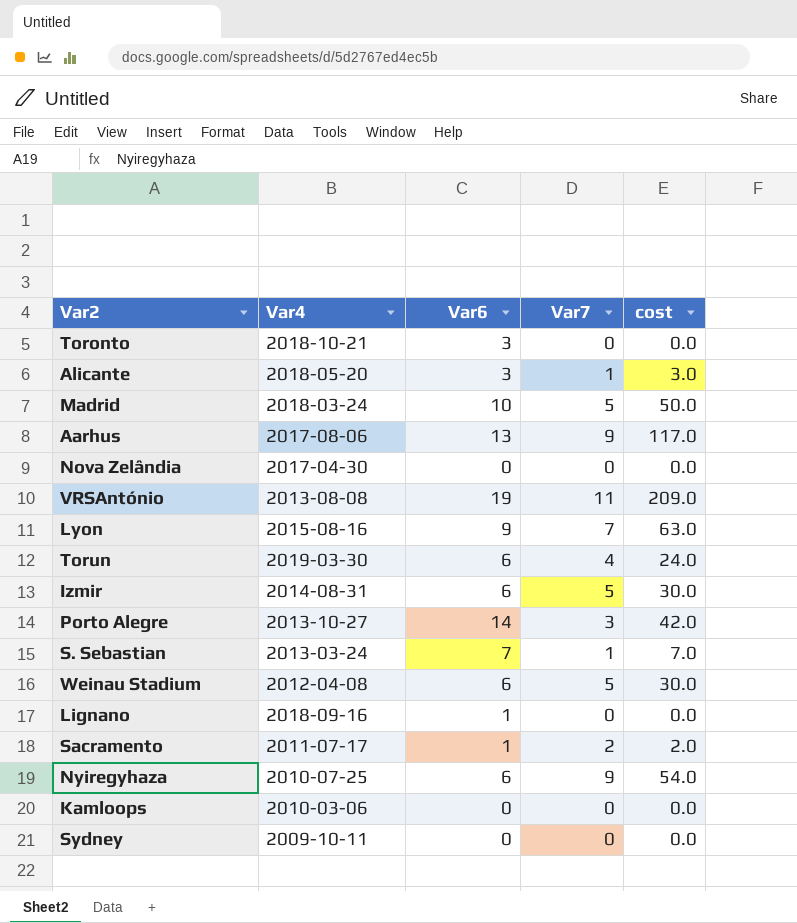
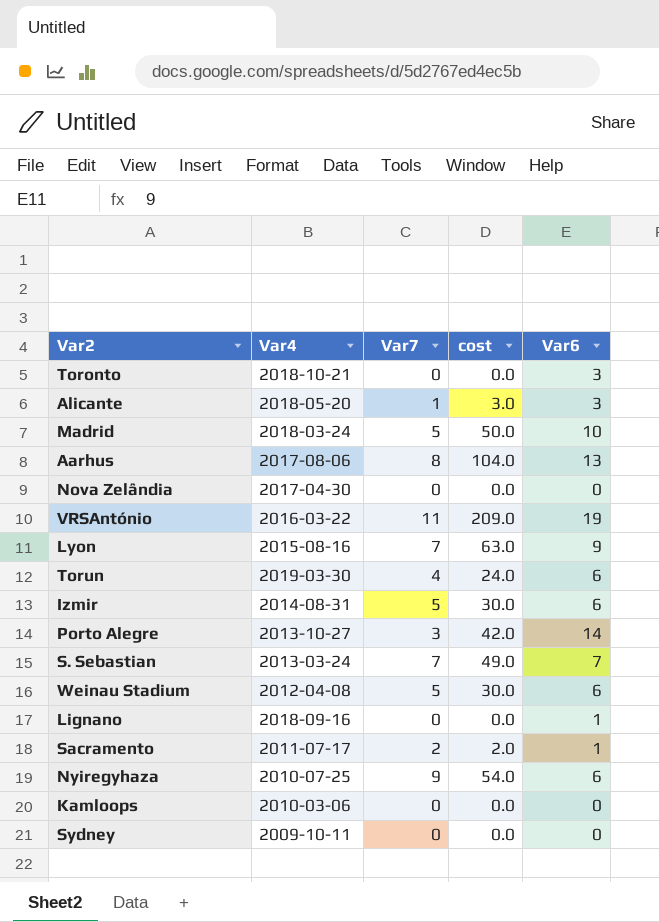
column Var6 | position: 3 -> 5
Aarhus | Var7: 9 -> 8
Aarhus | cost: 117.0 -> 104.0
VRSAntónio | Var4: 2013-08-08 -> 2016-03-22
S. Sebastian | Var7: 1 -> 7
S. Sebastian | cost: 7.0 -> 49.0

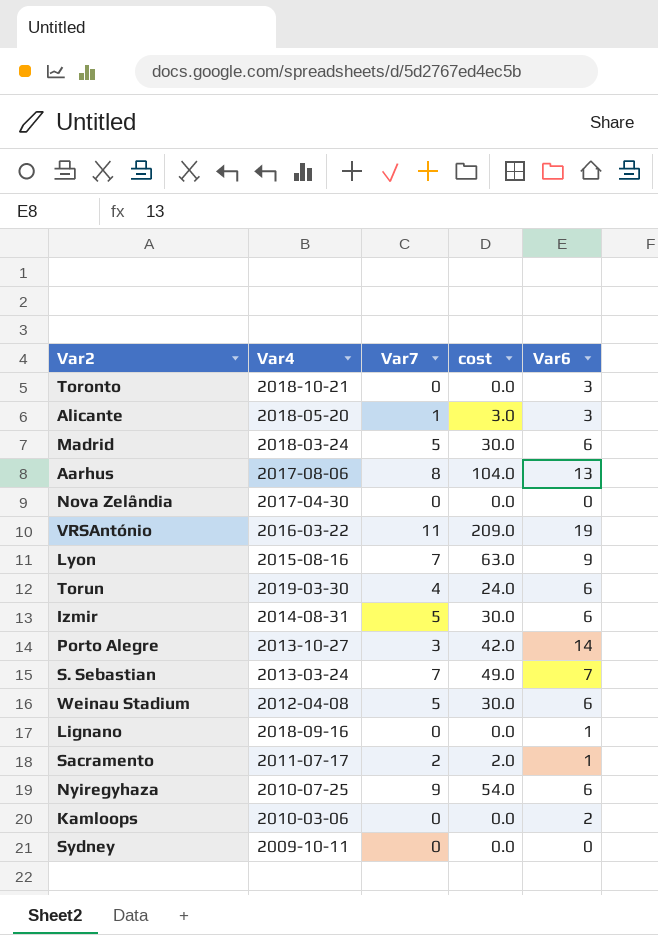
Madrid | cost: 50.0 -> 30.0
Madrid | Var6: 10 -> 6
Kamloops | Var6: 0 -> 2

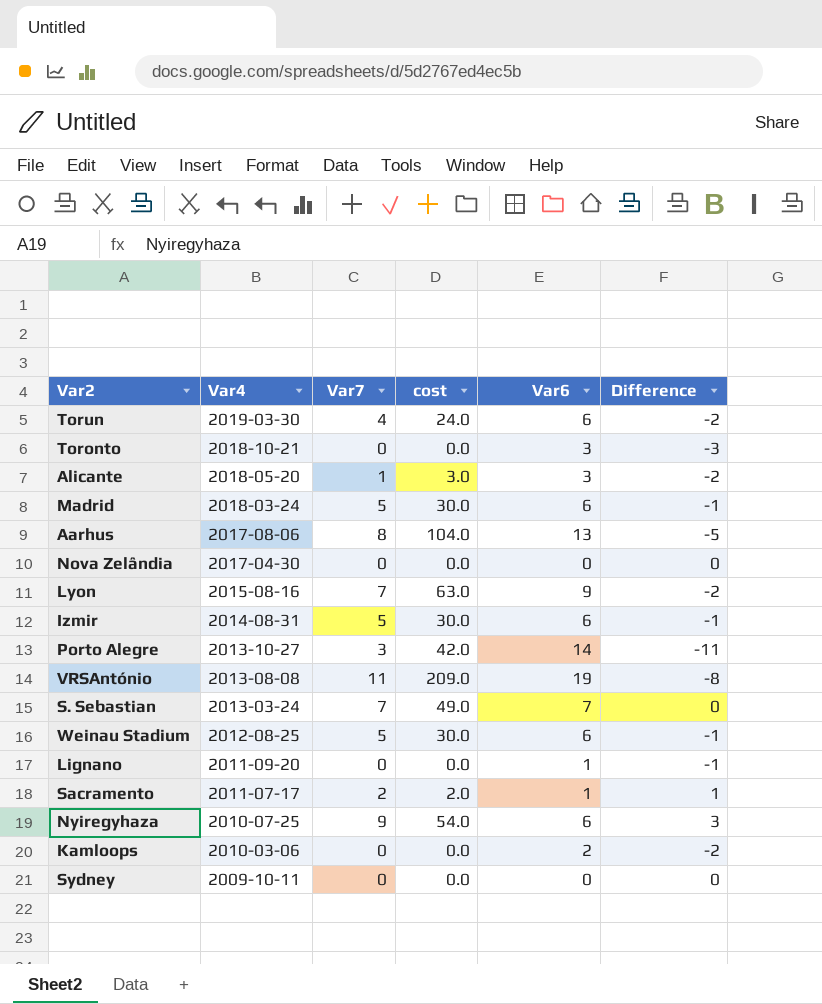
row order: none -> Var4 descending
column Difference | formula: none -> [Var7] - [Var6]
VRSAntónio | Var4: 2016-03-22 -> 2013-08-08
Weinau Stadium | Var4: 2012-04-08 -> 2012-08-25
Lignano | Var4: 2018-09-16 -> 2011-09-20

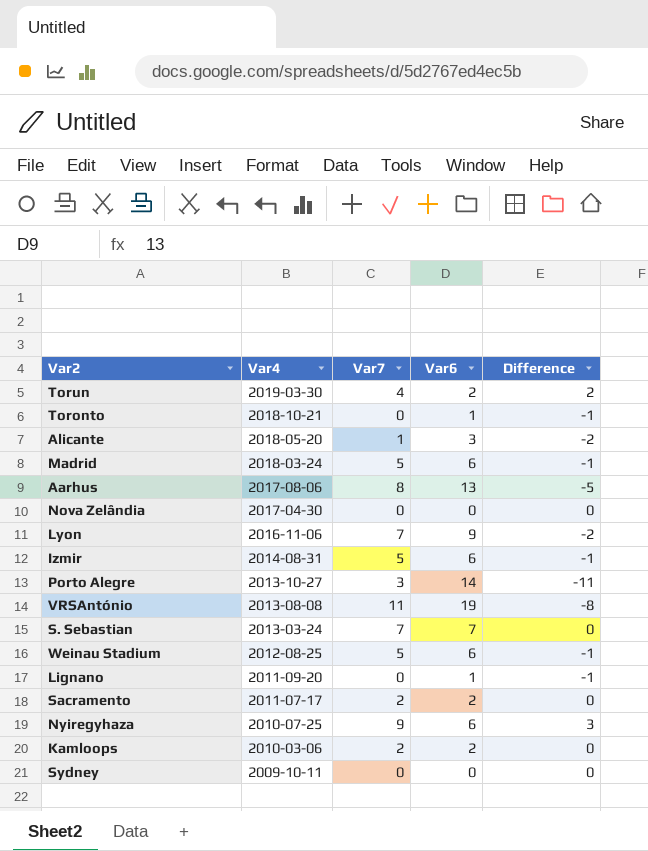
column cost | formula: [Var7] * [Var6] -> none
Torun | Var6: 6 -> 2
Torun | Difference: -2 -> 2
Toronto | Var6: 3 -> 1
Toronto | Difference: -3 -> -1
Lyon | Var4: 2015-08-16 -> 2016-11-06
Sacramento | Var6: 1 -> 2
Sacramento | Difference: 1 -> 0
Kamloops | Var7: 0 -> 2
Kamloops | Difference: -2 -> 0

